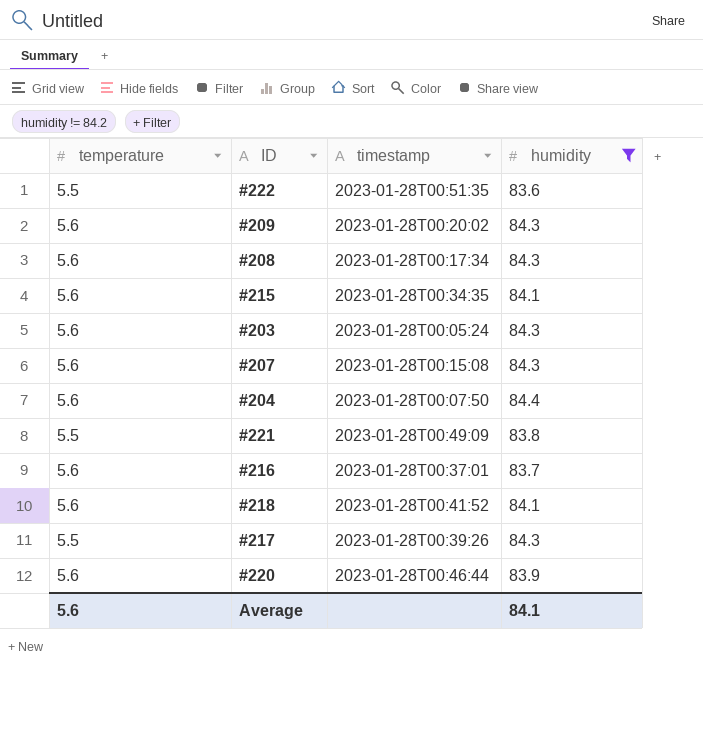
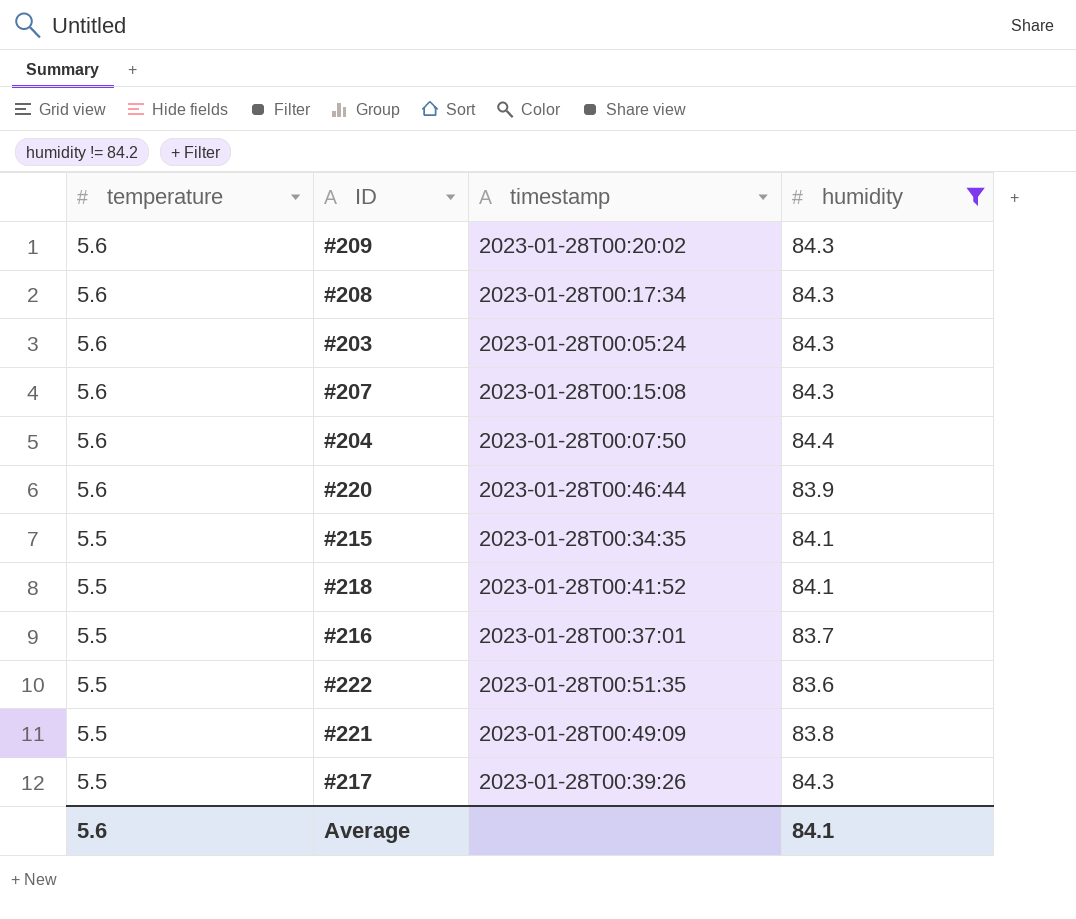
row order: none -> temperature descending
#215 | temperature: 5.6 -> 5.5
#218 | temperature: 5.6 -> 5.5
#216 | temperature: 5.6 -> 5.5

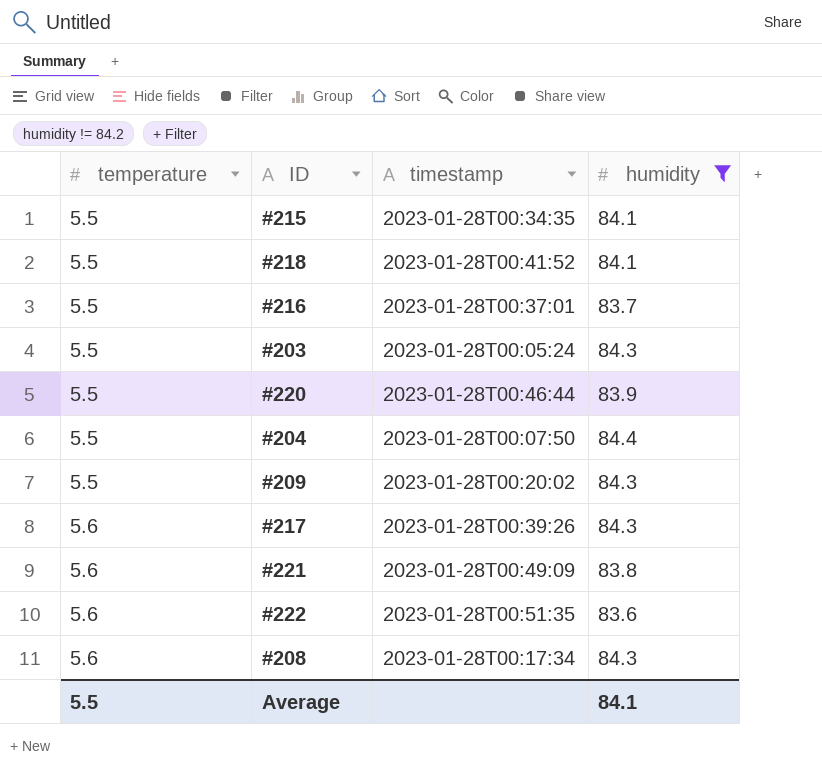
row order: temperature descending -> temperature ascending
row #207: 5.6 | 2023-01-28T00:15:08 | 84.3 -> none
#203 | temperature: 5.6 -> 5.5
#220 | temperature: 5.6 -> 5.5
#204 | temperature: 5.6 -> 5.5
#209 | temperature: 5.6 -> 5.5
#217 | temperature: 5.5 -> 5.6
#221 | temperature: 5.5 -> 5.6
#222 | temperature: 5.5 -> 5.6
Average | temperature: 5.6 -> 5.5

